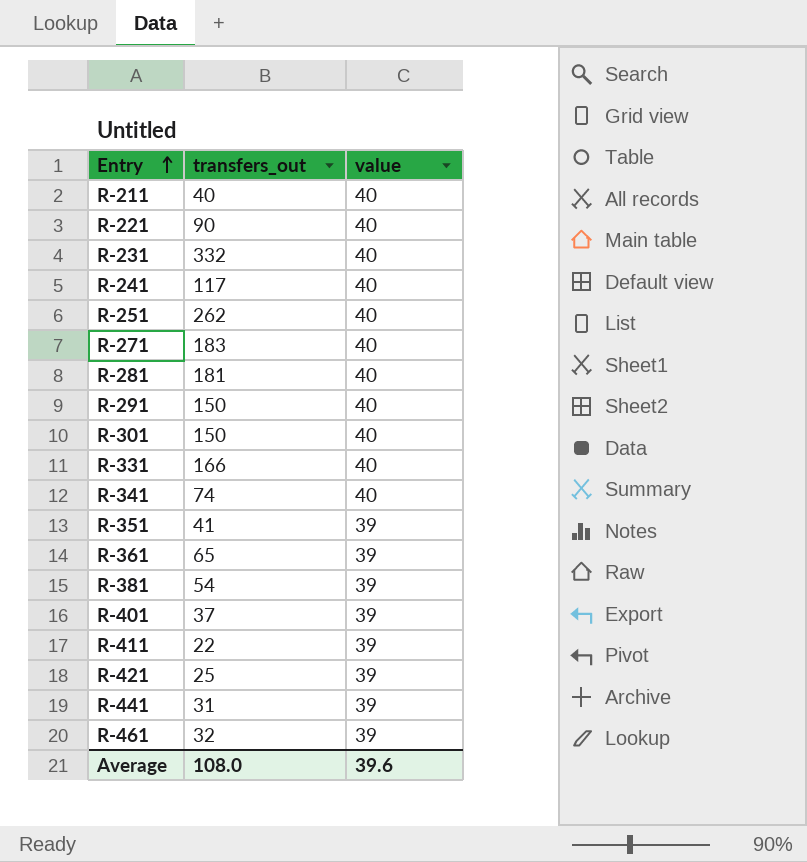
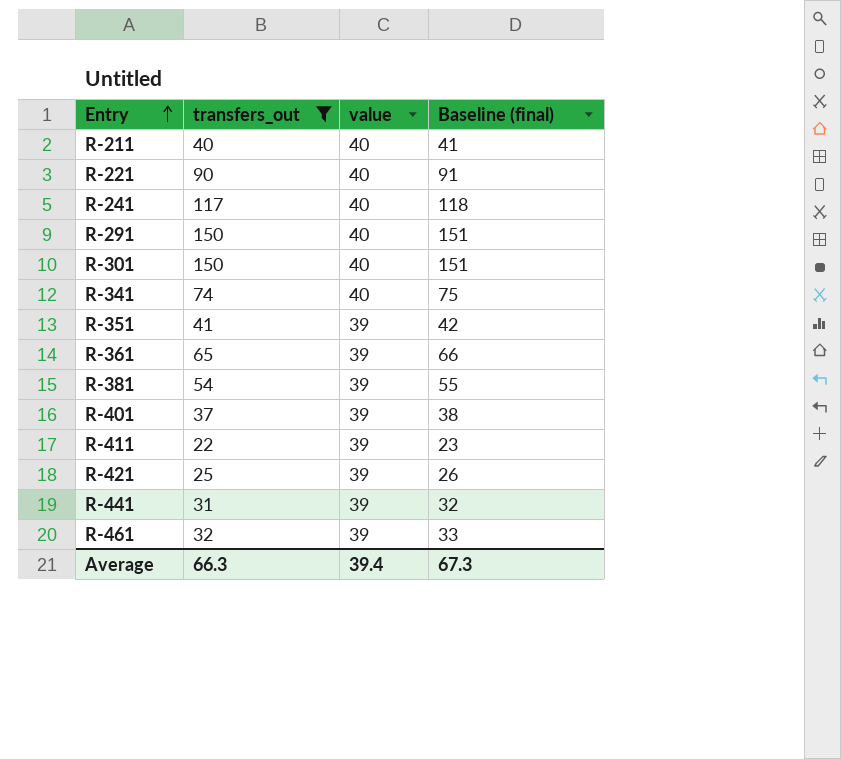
filter: none -> transfers_out <= 150
column Baseline (final) | formula: none -> [transfers_out] + 1
Average | transfers_out: 108.0 -> 66.3
Average | value: 39.6 -> 39.4

